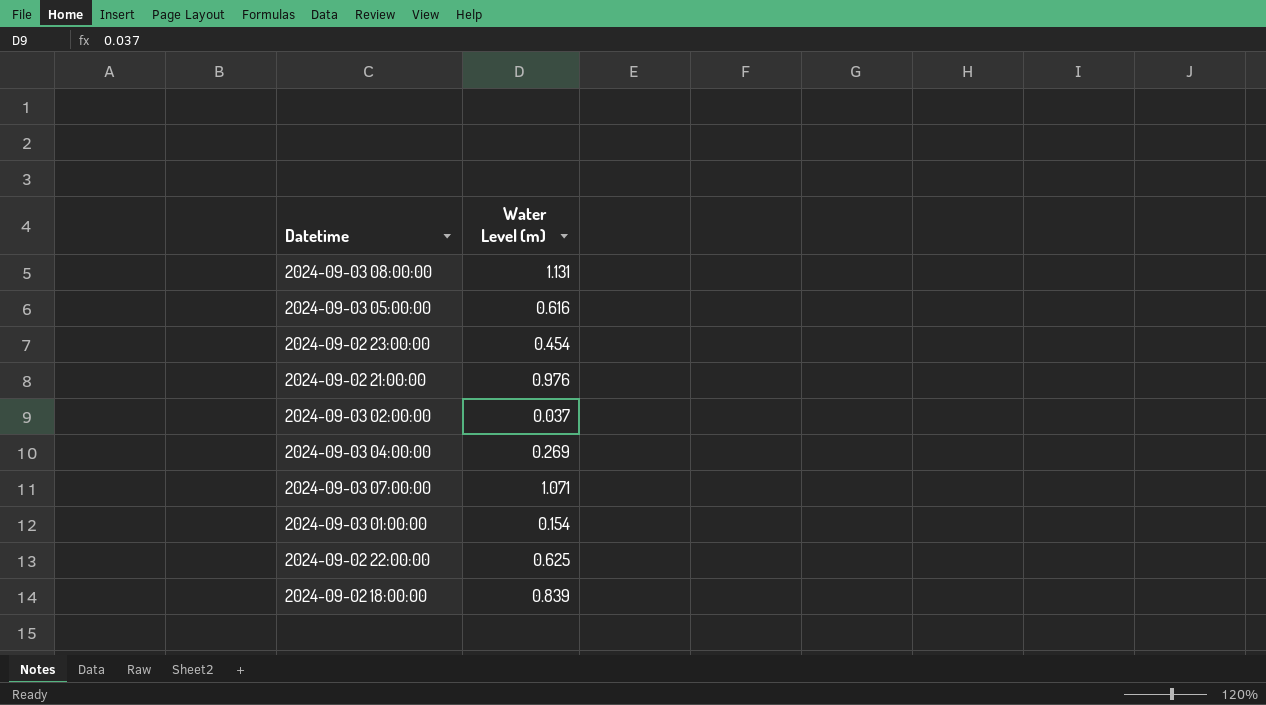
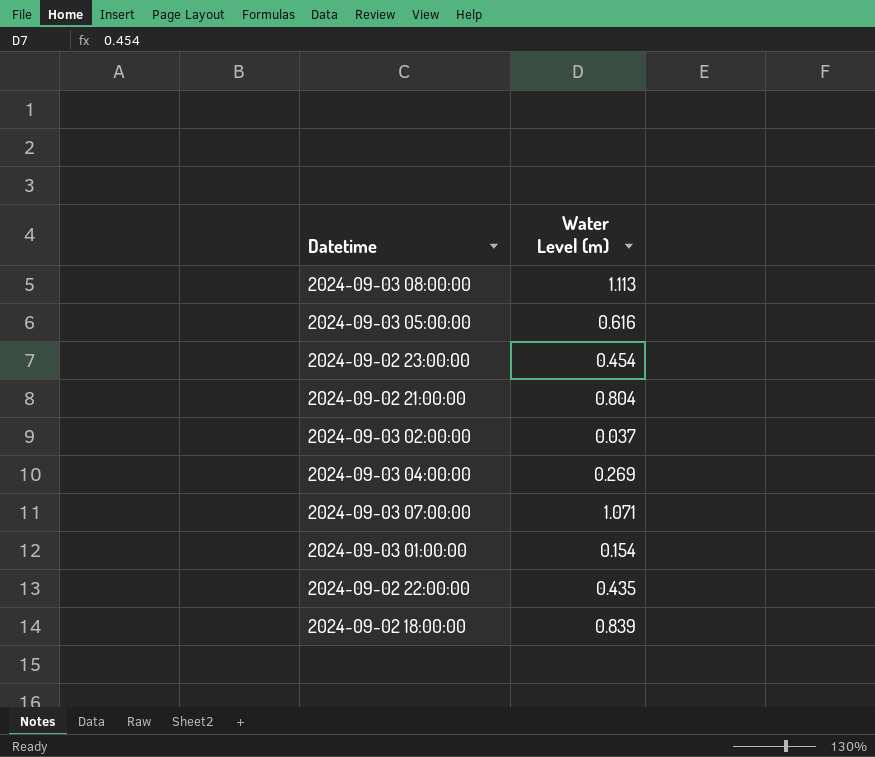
2024-09-03 08:00:00 | Water Level (m): 1.131 -> 1.113
2024-09-02 21:00:00 | Water Level (m): 0.976 -> 0.804
2024-09-02 22:00:00 | Water Level (m): 0.625 -> 0.435

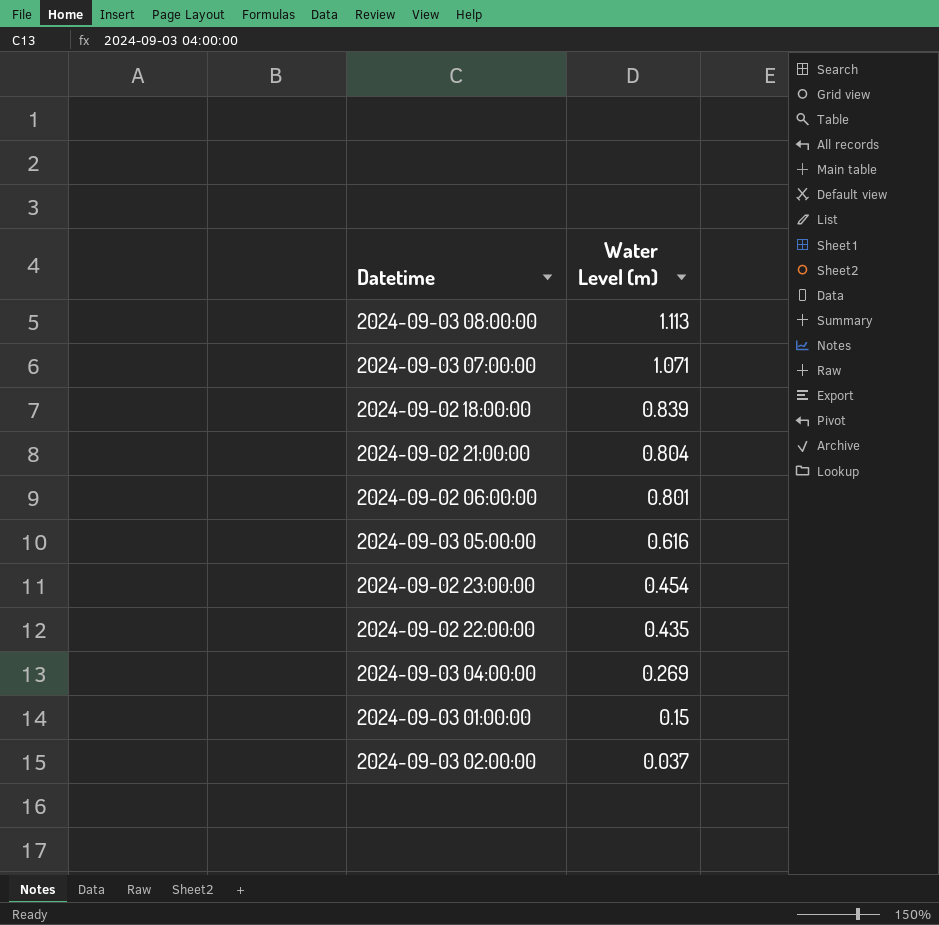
row order: none -> Water Level (m) descending
row 2024-09-02 06:00:00: none -> 0.801
2024-09-03 01:00:00 | Water Level (m): 0.154 -> 0.15

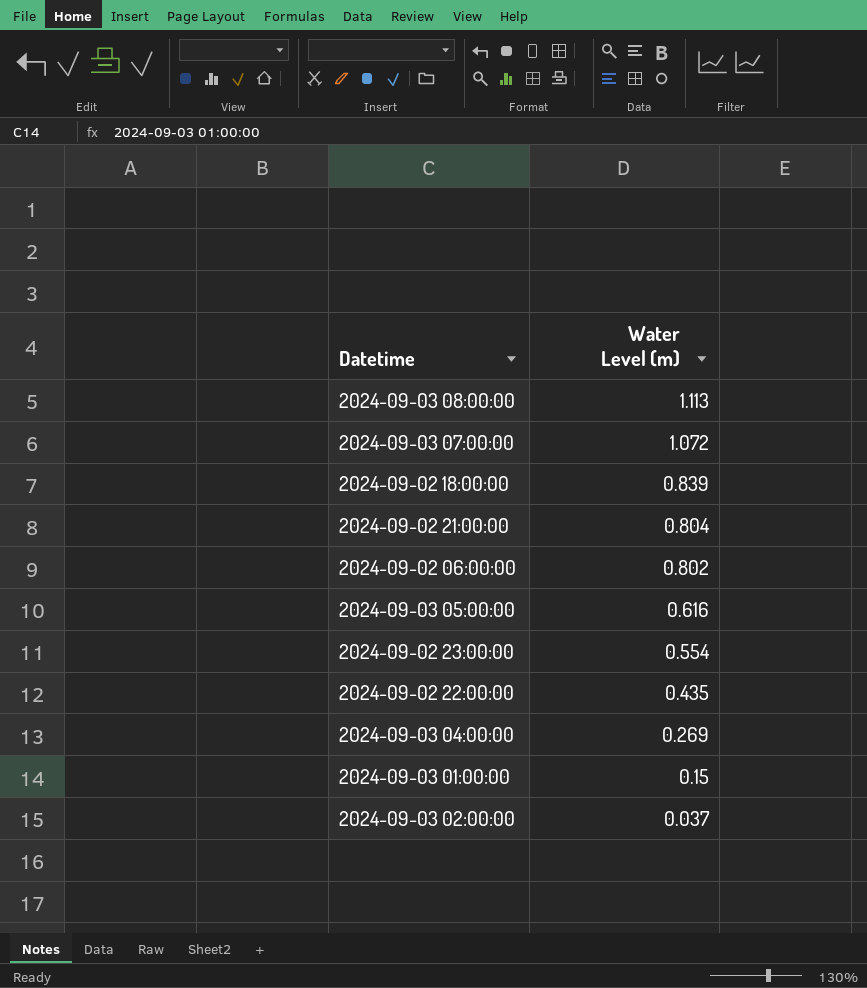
2024-09-03 07:00:00 | Water Level (m): 1.071 -> 1.072
2024-09-02 06:00:00 | Water Level (m): 0.801 -> 0.802
2024-09-02 23:00:00 | Water Level (m): 0.454 -> 0.554

